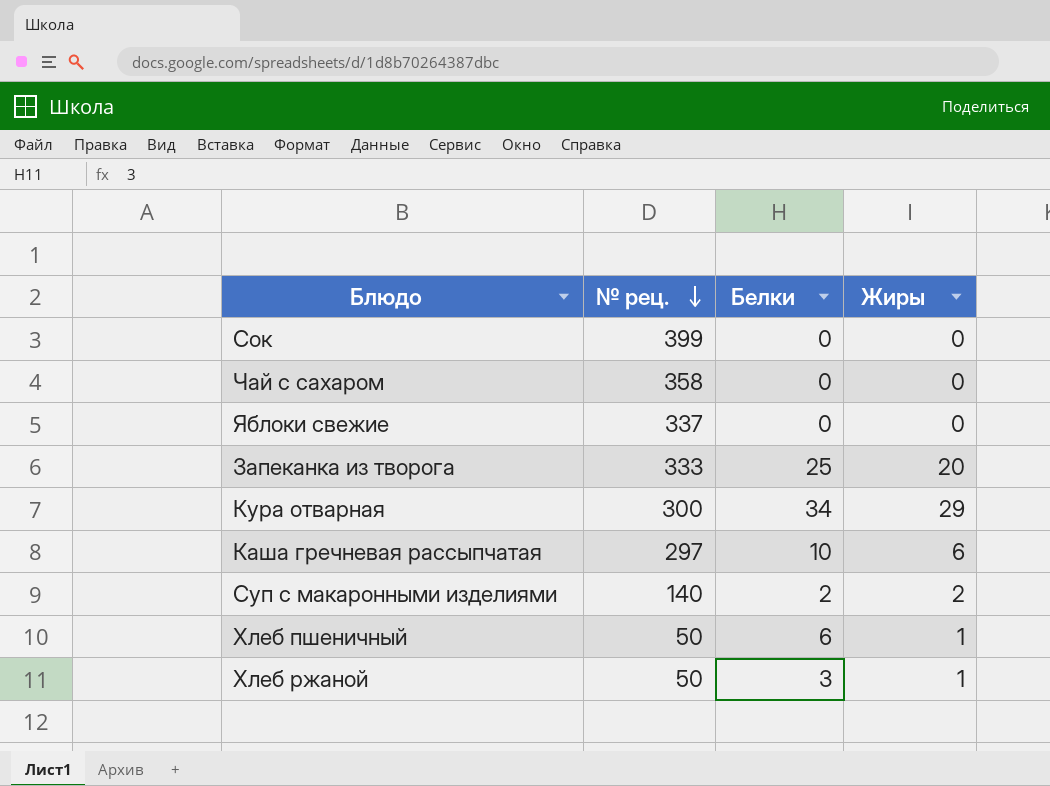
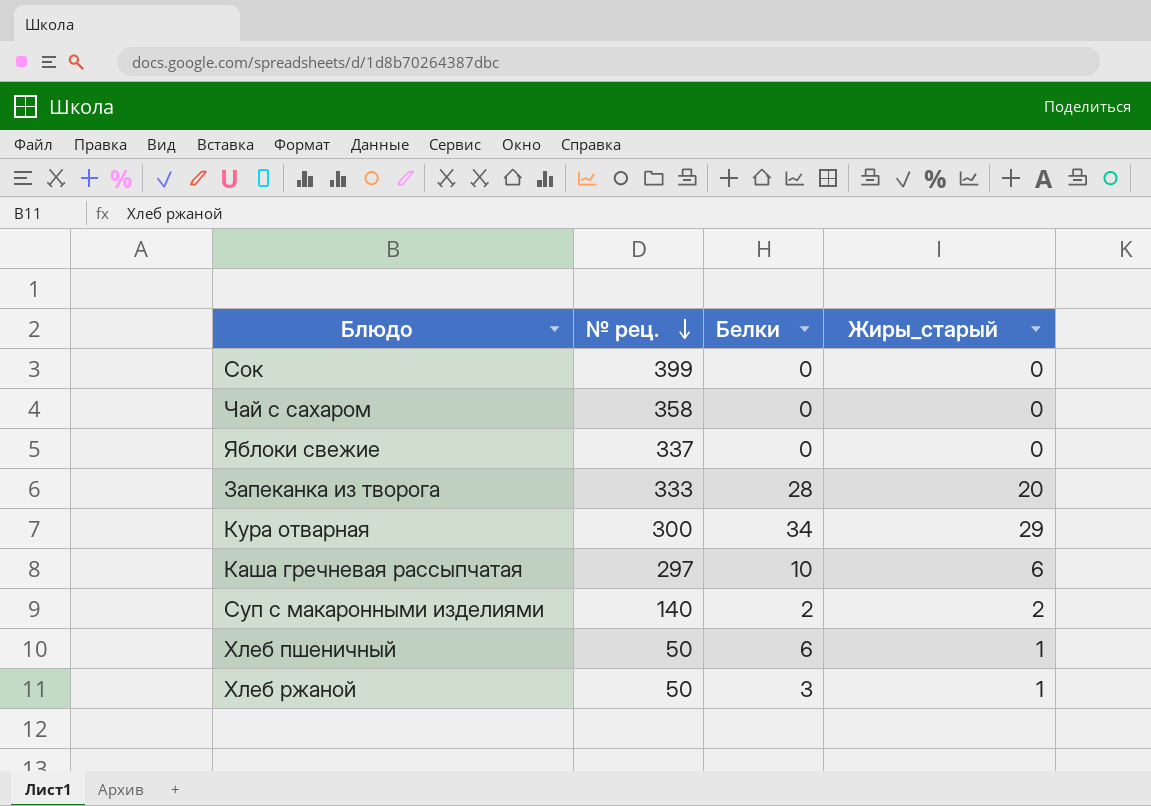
column name: Жиры -> Жиры_старый
Запеканка из творога | Белки: 25 -> 28

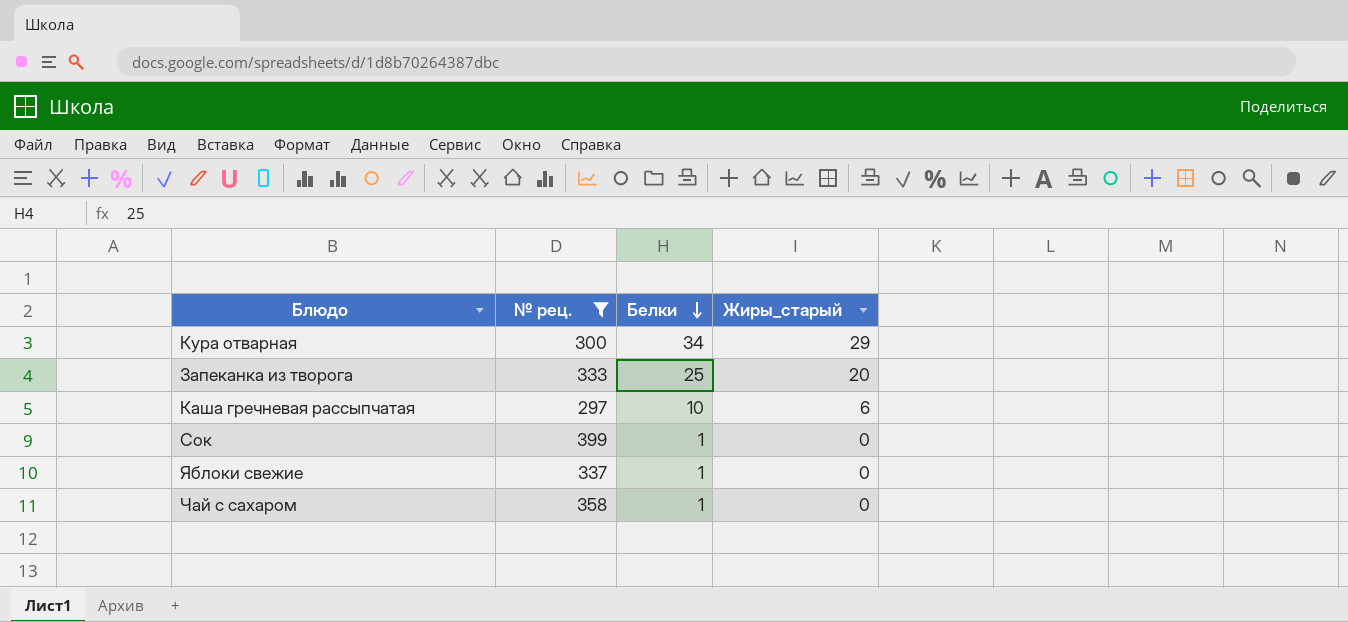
filter: none -> № рец. >= 297
row order: № рец. descending -> Белки descending
Запеканка из творога | Белки: 28 -> 25
Сок | Белки: 0 -> 1
Яблоки свежие | Белки: 0 -> 1
Чай с сахаром | Белки: 0 -> 1

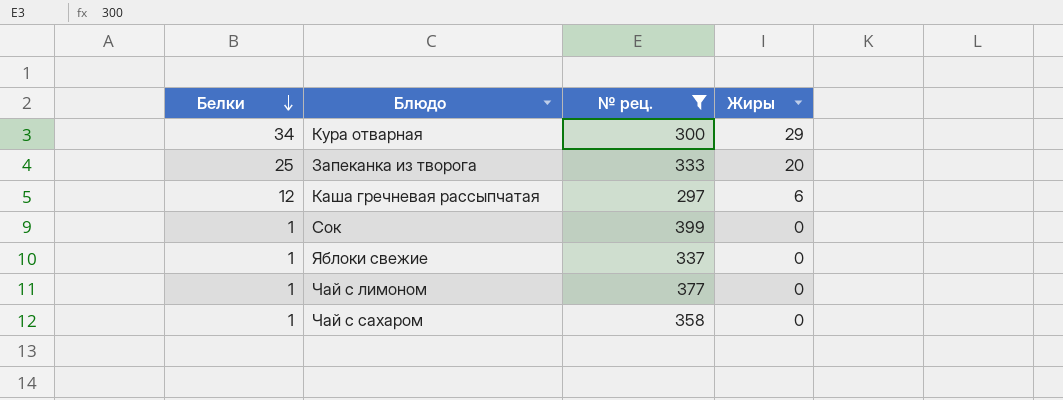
column Белки | position: 3 -> 1
column name: Жиры_старый -> Жиры
Каша гречневая рассыпчатая | Белки: 10 -> 12
row Чай с лимоном: none -> 1 | 377 | 0

